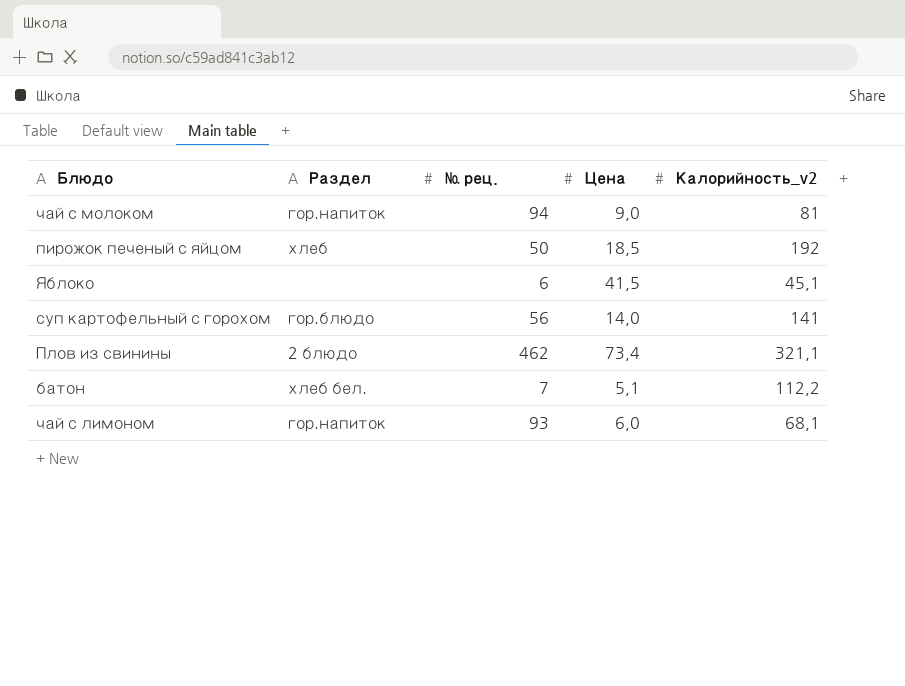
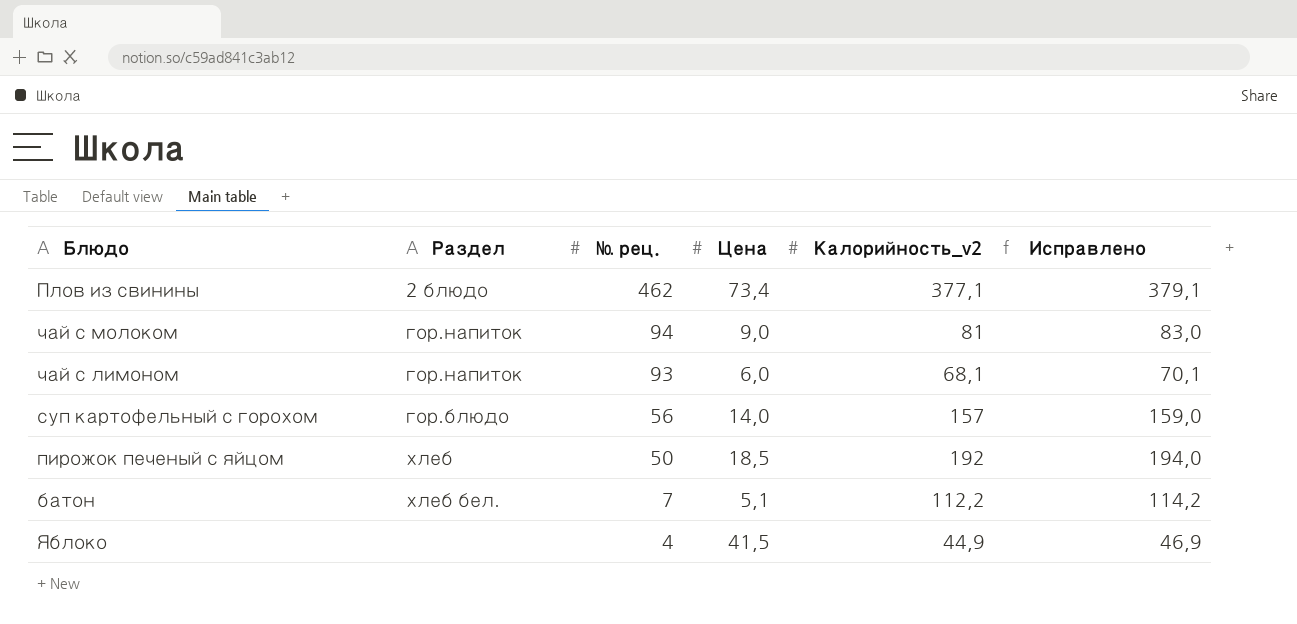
row order: none -> № рец. descending
column Исправлено | formula: none -> [Калорийность_v2] + 2
Плов из свинины | Калорийность_v2: 321,1 -> 377,1
суп картофельный с горохом | Калорийность_v2: 141 -> 157
Яблоко | № рец.: 6 -> 4
Яблоко | Калорийность_v2: 45,1 -> 44,9

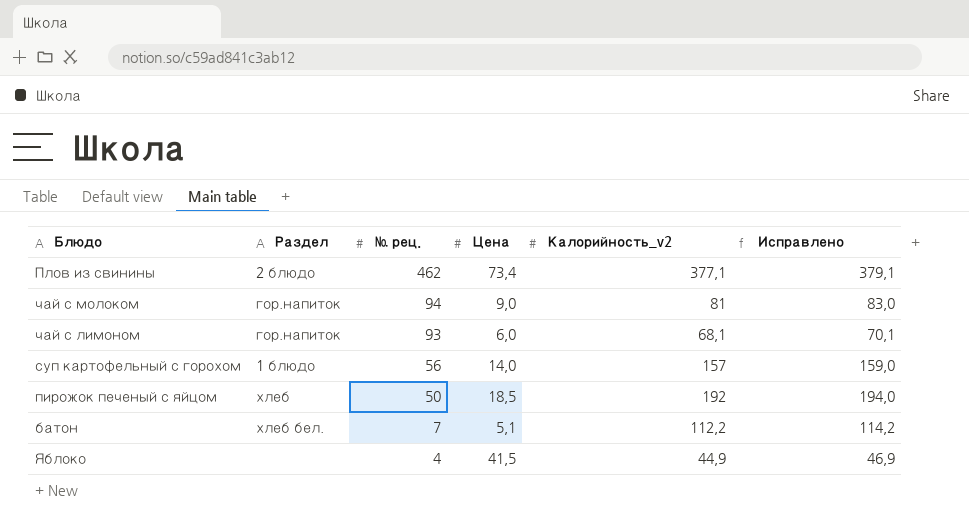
суп картофельный с горохом | Раздел: гор.блюдо -> 1 блюдо

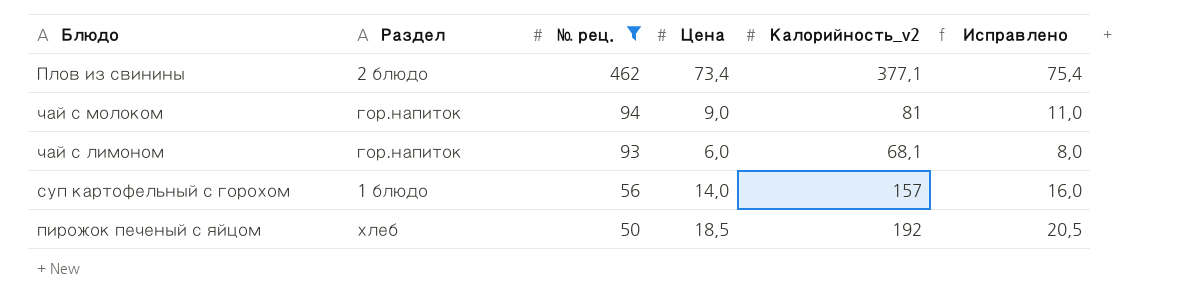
filter: none -> № рец. >= 50
column Исправлено | formula: [Калорийность_v2] + 2 -> [Цена] + 2

